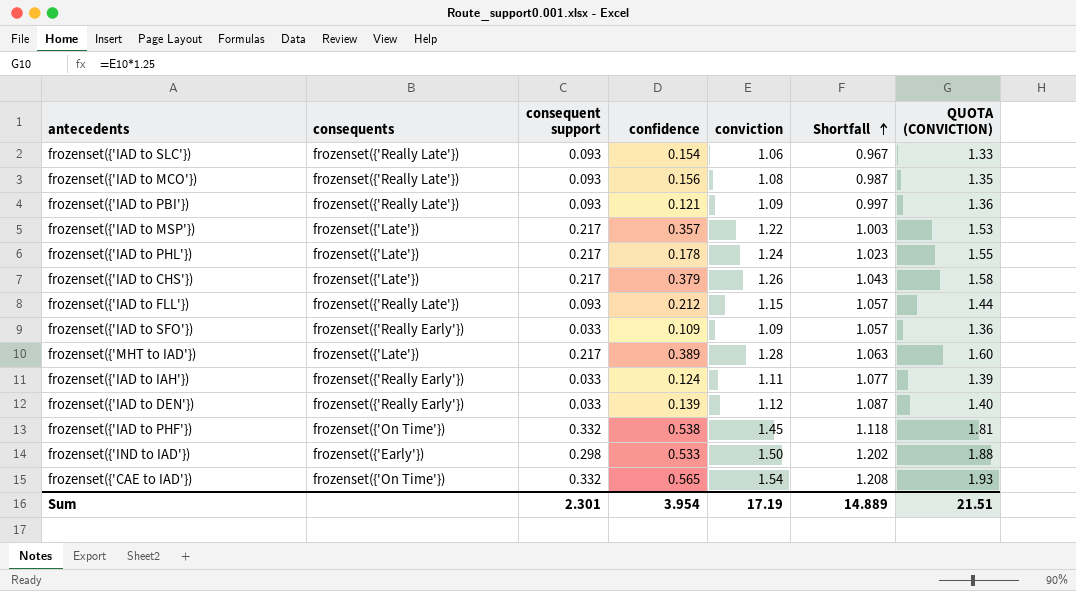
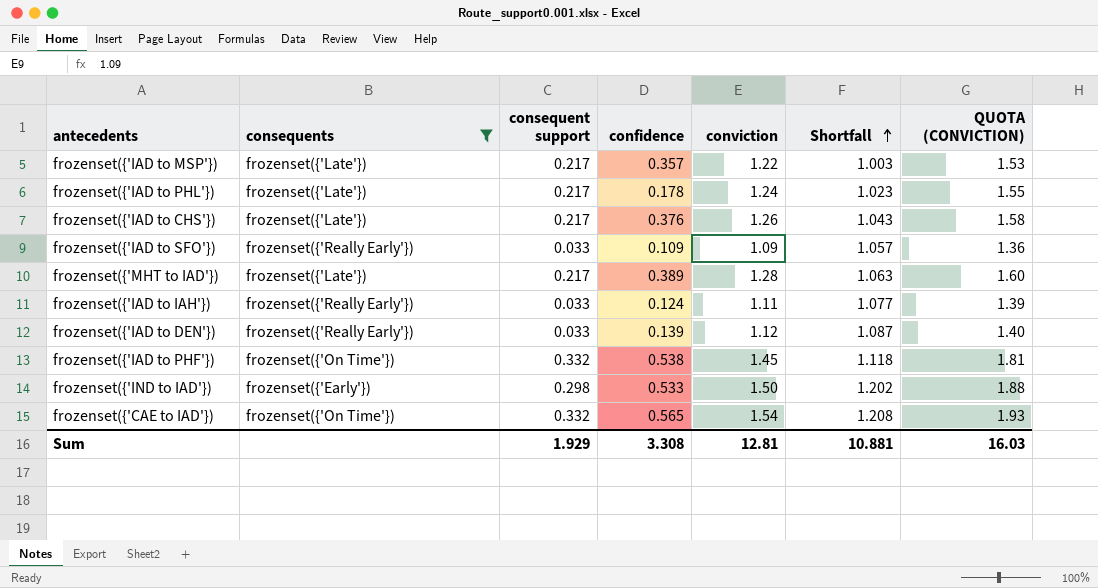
filter: none -> consequents != frozenset({'Really Late'})
frozenset({'IAD to CHS'}) | confidence: 0.379 -> 0.376
Sum | consequent support: 2.301 -> 1.929
Sum | confidence: 3.954 -> 3.308
Sum | conviction: 17.19 -> 12.81
Sum | Shortfall: 14.889 -> 10.881
Sum | QUOTA (CONVICTION): 21.51 -> 16.03

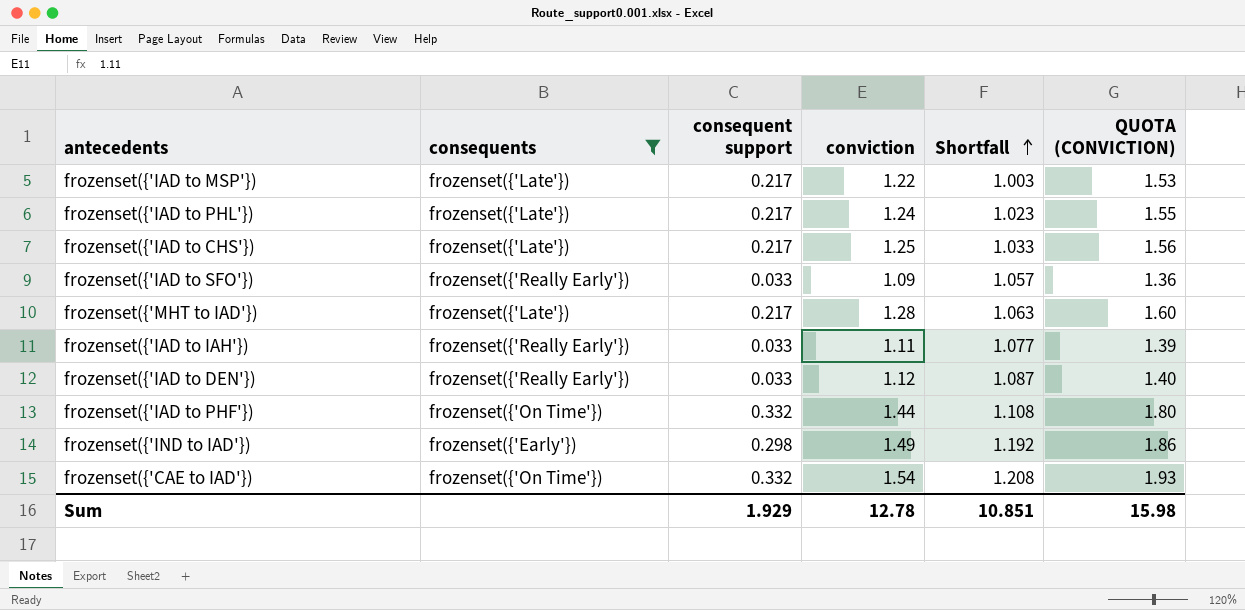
column confidence | position: 4 -> none
frozenset({'IAD to CHS'}) | conviction: 1.26 -> 1.25
frozenset({'IAD to CHS'}) | Shortfall: 1.043 -> 1.033
frozenset({'IAD to CHS'}) | QUOTA (CONVICTION): 1.58 -> 1.56
frozenset({'IAD to PHF'}) | conviction: 1.45 -> 1.44
frozenset({'IAD to PHF'}) | Shortfall: 1.118 -> 1.108
frozenset({'IAD to PHF'}) | QUOTA (CONVICTION): 1.81 -> 1.80
frozenset({'IND to IAD'}) | conviction: 1.50 -> 1.49
frozenset({'IND to IAD'}) | Shortfall: 1.202 -> 1.192
frozenset({'IND to IAD'}) | QUOTA (CONVICTION): 1.88 -> 1.86
Sum | conviction: 12.81 -> 12.78
Sum | Shortfall: 10.881 -> 10.851
Sum | QUOTA (CONVICTION): 16.03 -> 15.98

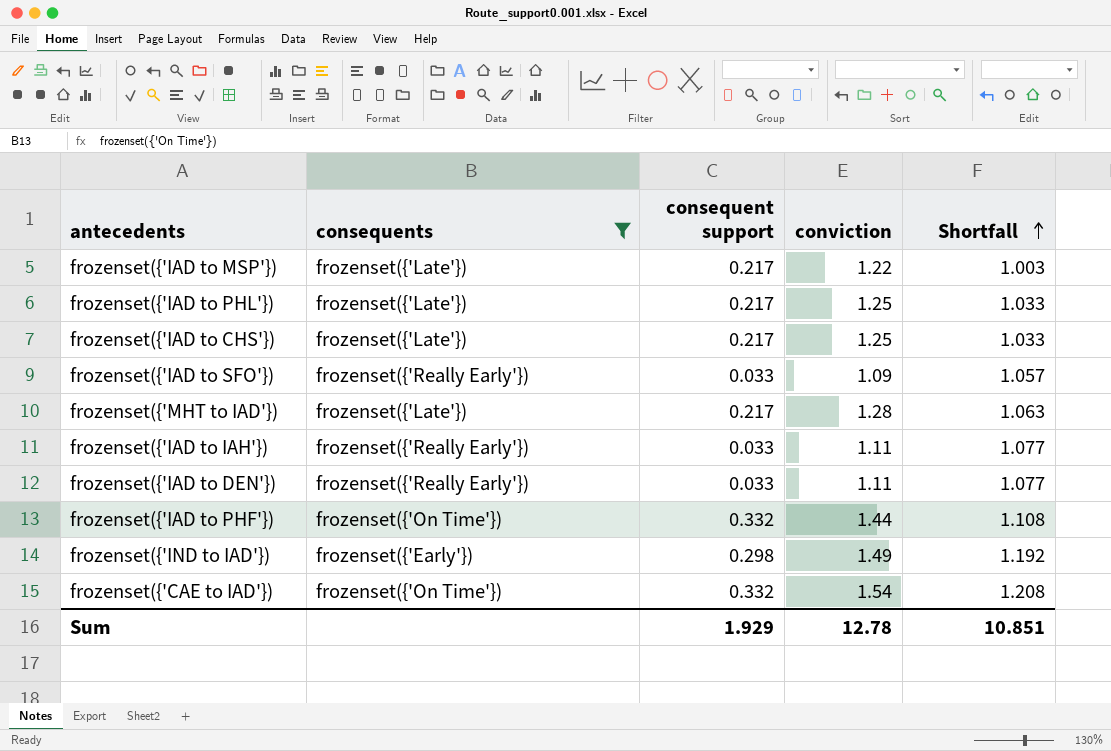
column QUOTA (CONVICTION) | formula: [conviction] * 1.25 -> none
frozenset({'IAD to PHL'}) | conviction: 1.24 -> 1.25
frozenset({'IAD to PHL'}) | Shortfall: 1.023 -> 1.033
frozenset({'IAD to DEN'}) | conviction: 1.12 -> 1.11
frozenset({'IAD to DEN'}) | Shortfall: 1.087 -> 1.077

